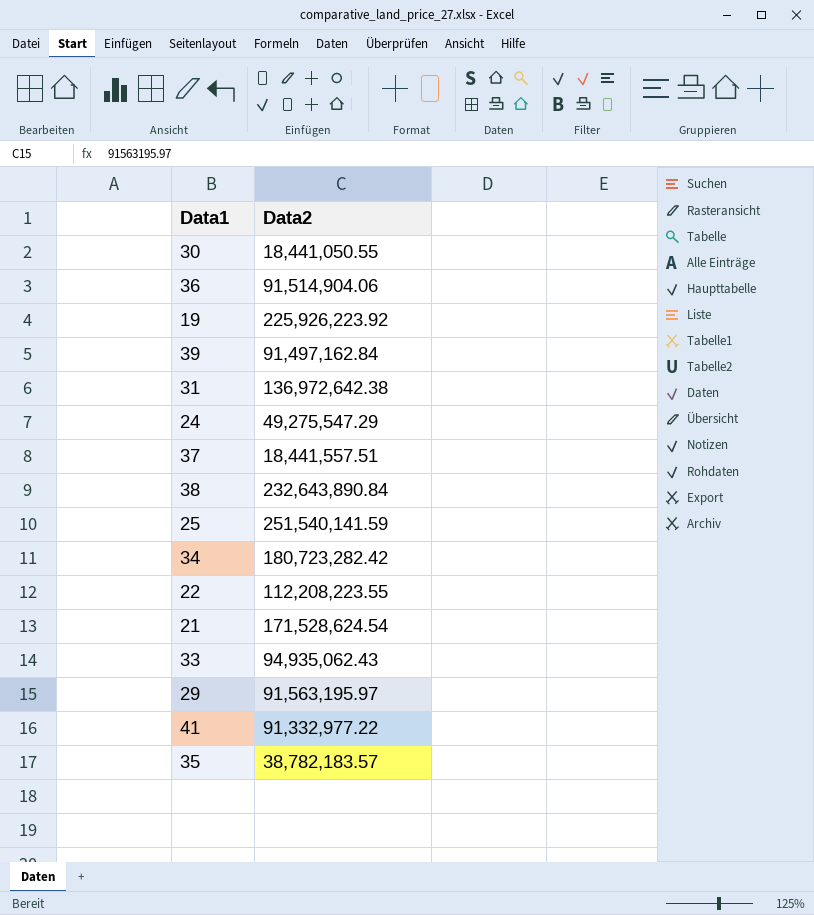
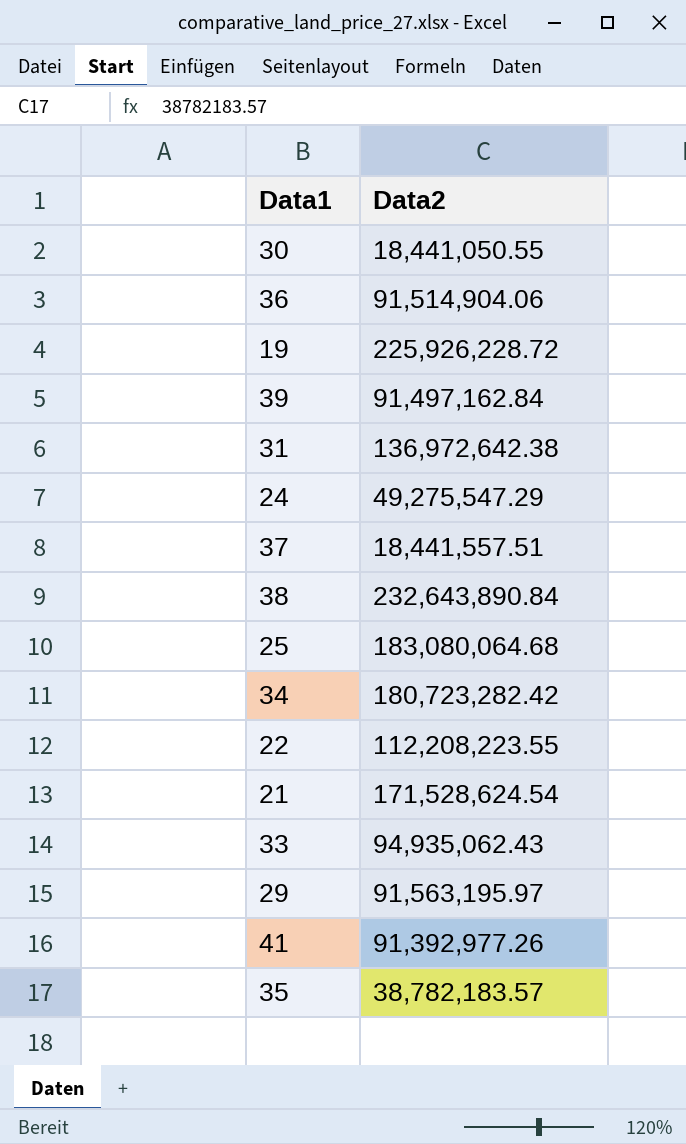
19 | Data2: 225,926,223.92 -> 225,926,228.72
25 | Data2: 251,540,141.59 -> 183,080,064.68
41 | Data2: 91,332,977.22 -> 91,392,977.26

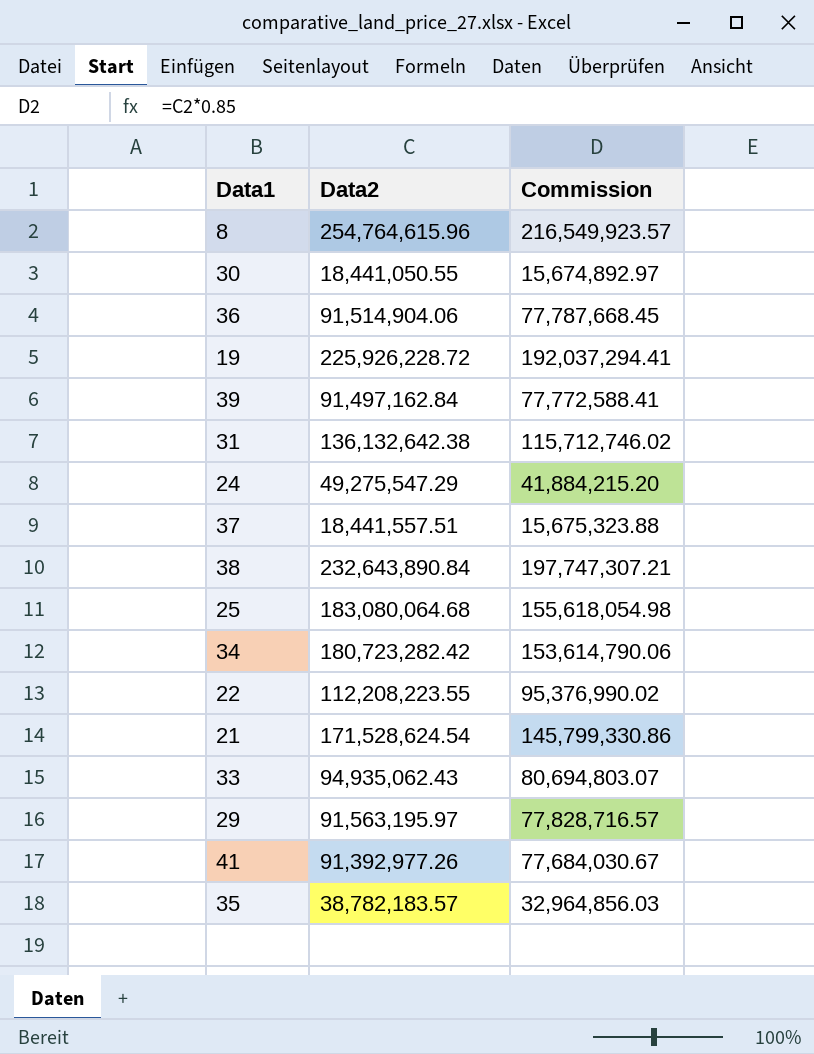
column Commission | formula: none -> [Data2] * 0.85
row 8: none -> 254,764,615.96 | 216,549,923.57
31 | Data2: 136,972,642.38 -> 136,132,642.38

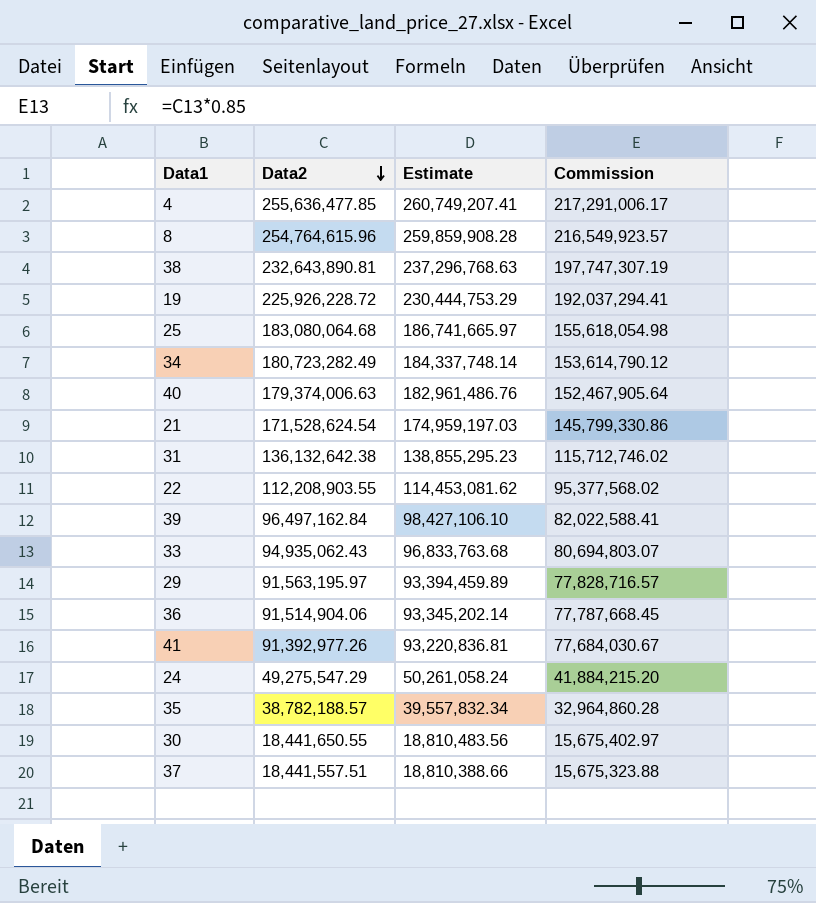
row order: none -> Data2 descending
column Estimate | formula: none -> [Data2] * 1.02
row 4: none -> 255,636,477.85 | 260,749,207.41 | 217,291,006.17
38 | Data2: 232,643,890.84 -> 232,643,890.81
38 | Commission: 197,747,307.21 -> 197,747,307.19
34 | Data2: 180,723,282.42 -> 180,723,282.49
34 | Commission: 153,614,790.06 -> 153,614,790.12
row 40: none -> 179,374,006.63 | 182,961,486.76 | 152,467,905.64
22 | Data2: 112,208,223.55 -> 112,208,903.55
22 | Commission: 95,376,990.02 -> 95,377,568.02
39 | Data2: 91,497,162.84 -> 96,497,162.84
39 | Commission: 77,772,588.41 -> 82,022,588.41
35 | Data2: 38,782,183.57 -> 38,782,188.57
35 | Commission: 32,964,856.03 -> 32,964,860.28
30 | Data2: 18,441,050.55 -> 18,441,650.55
30 | Commission: 15,674,892.97 -> 15,675,402.97

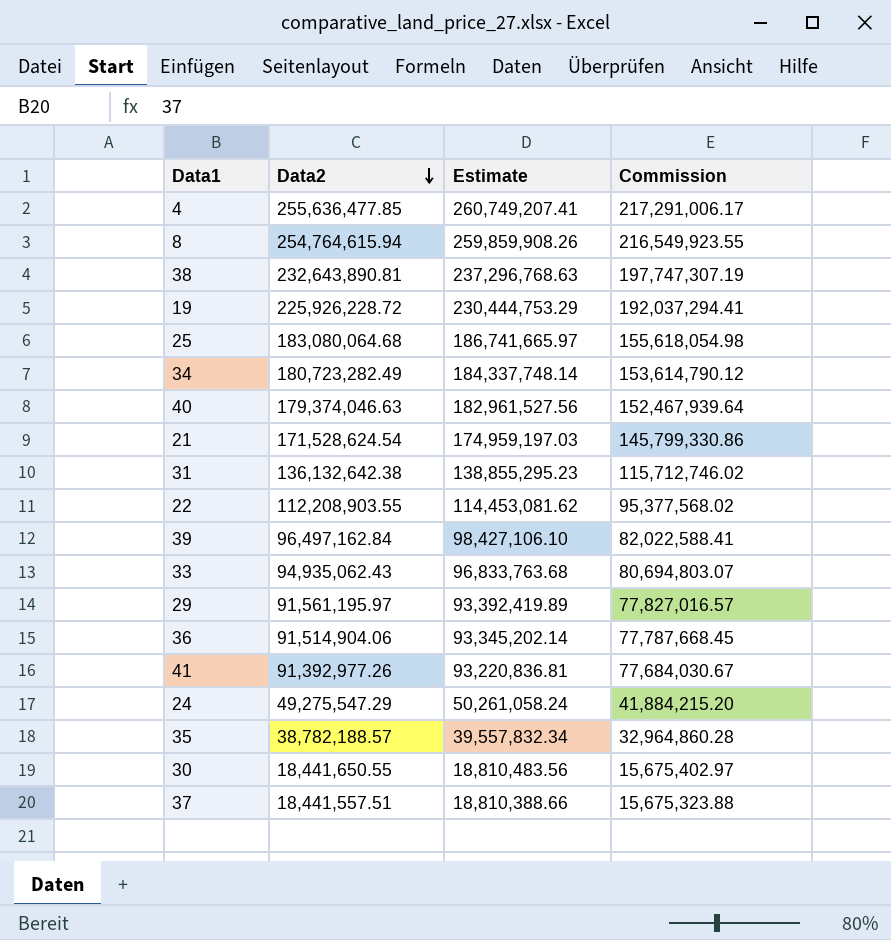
8 | Data2: 254,764,615.96 -> 254,764,615.94
8 | Estimate: 259,859,908.28 -> 259,859,908.26
8 | Commission: 216,549,923.57 -> 216,549,923.55
40 | Data2: 179,374,006.63 -> 179,374,046.63
40 | Estimate: 182,961,486.76 -> 182,961,527.56
40 | Commission: 152,467,905.64 -> 152,467,939.64
29 | Data2: 91,563,195.97 -> 91,561,195.97
29 | Estimate: 93,394,459.89 -> 93,392,419.89
29 | Commission: 77,828,716.57 -> 77,827,016.57

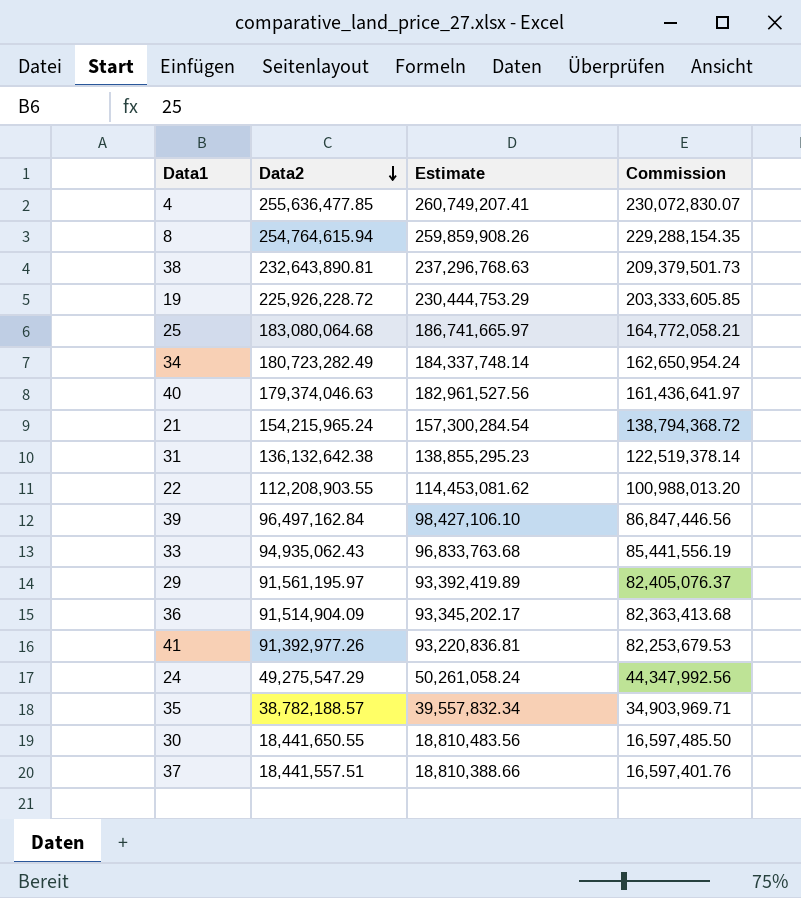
column Commission | formula: [Data2] * 0.85 -> [Data2] * 0.9
21 | Data2: 171,528,624.54 -> 154,215,965.24
21 | Estimate: 174,959,197.03 -> 157,300,284.54
36 | Data2: 91,514,904.06 -> 91,514,904.09
36 | Estimate: 93,345,202.14 -> 93,345,202.17

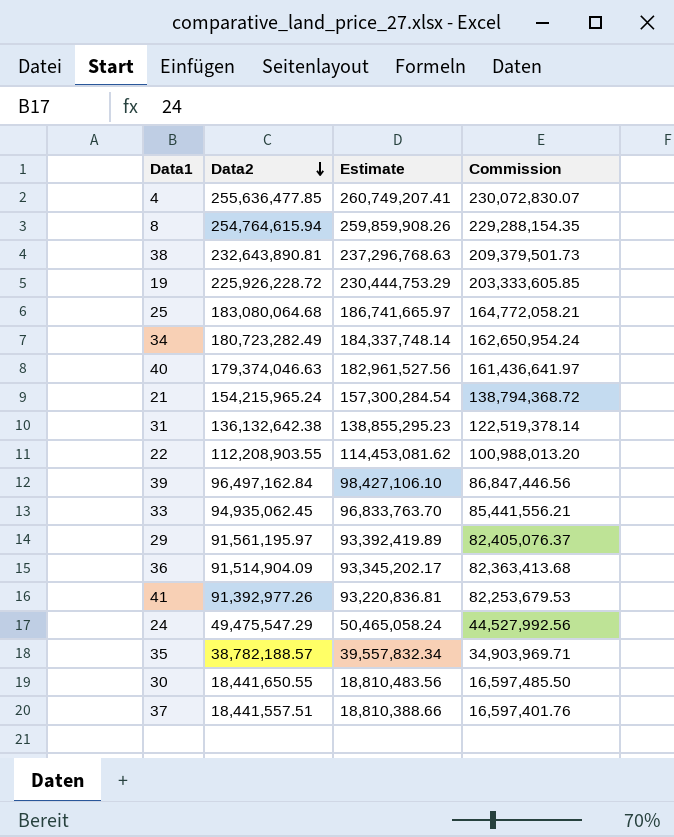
33 | Data2: 94,935,062.43 -> 94,935,062.45
33 | Estimate: 96,833,763.68 -> 96,833,763.70
33 | Commission: 85,441,556.19 -> 85,441,556.21
24 | Data2: 49,275,547.29 -> 49,475,547.29
24 | Estimate: 50,261,058.24 -> 50,465,058.24
24 | Commission: 44,347,992.56 -> 44,527,992.56

